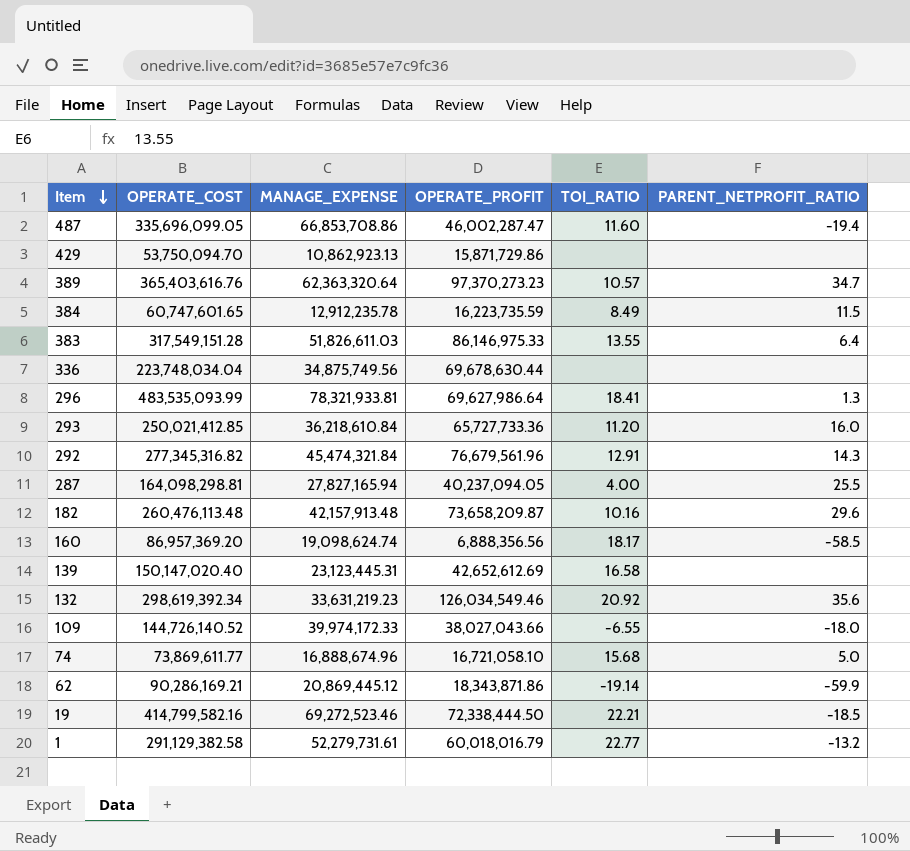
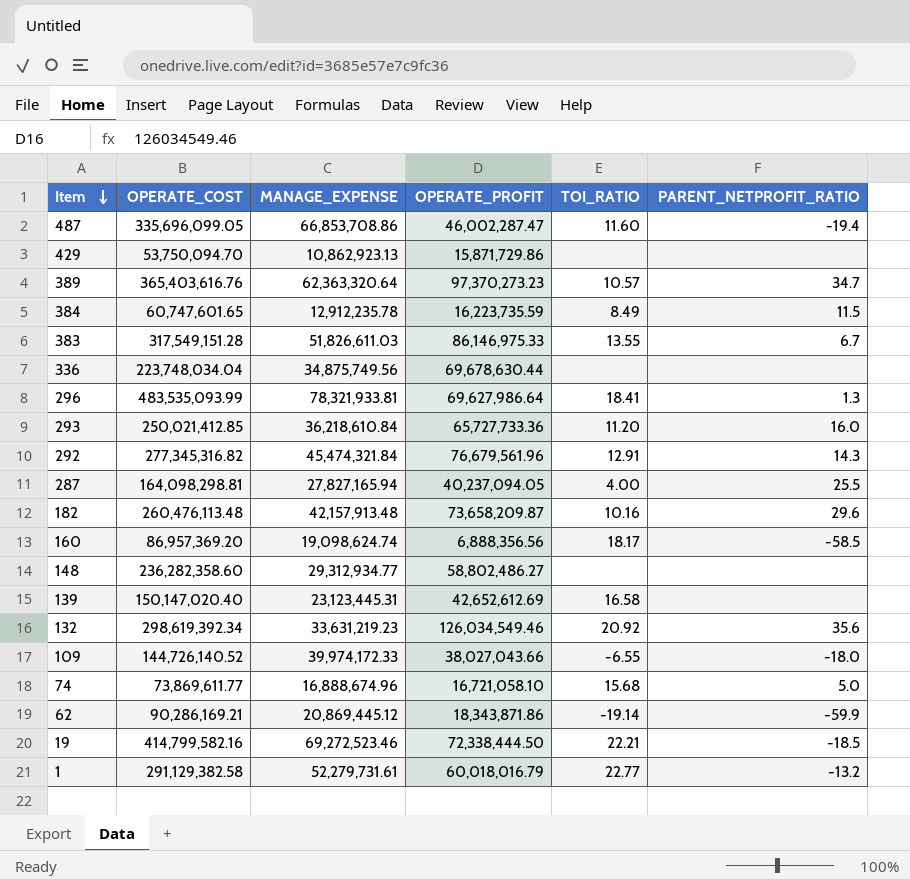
383 | PARENT_NETPROFIT_RATIO: 6.4 -> 6.7
row 148: none -> 236,282,358.60 | 29,312,934.77 | 58,802,486.27 | none | none

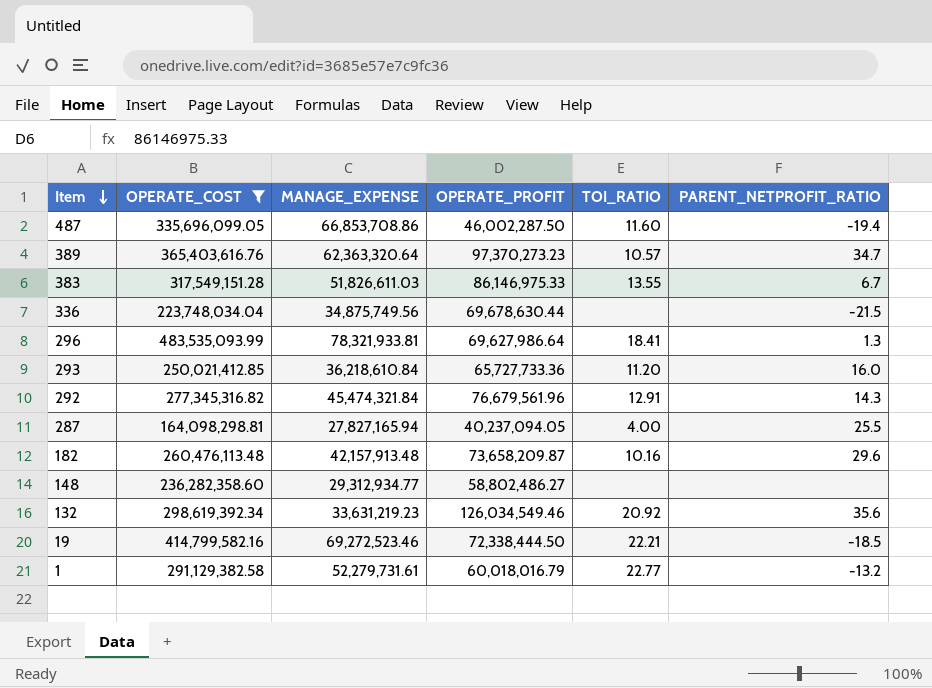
filter: none -> OPERATE_COST >= 164,098,298.81
487 | OPERATE_PROFIT: 46,002,287.47 -> 46,002,287.50
336 | PARENT_NETPROFIT_RATIO: none -> -21.5

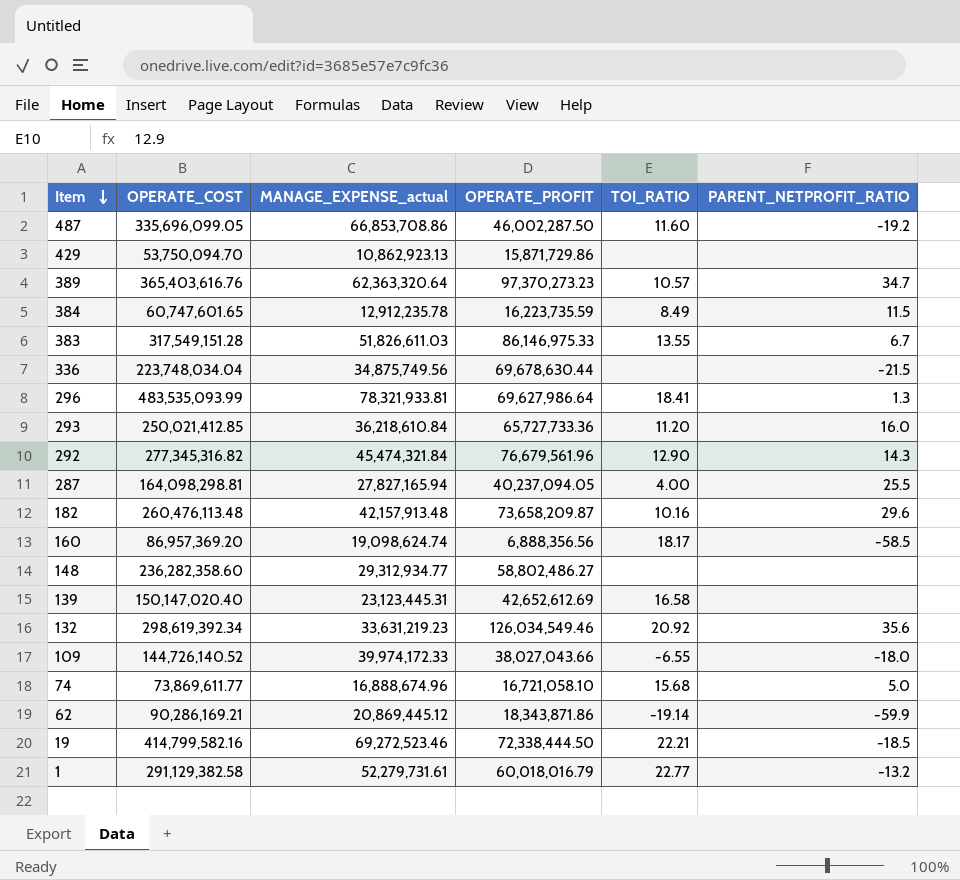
filter: OPERATE_COST >= 164,098,298.81 -> none
column name: MANAGE_EXPENSE -> MANAGE_EXPENSE_actual
487 | PARENT_NETPROFIT_RATIO: -19.4 -> -19.2
292 | TOI_RATIO: 12.91 -> 12.90

